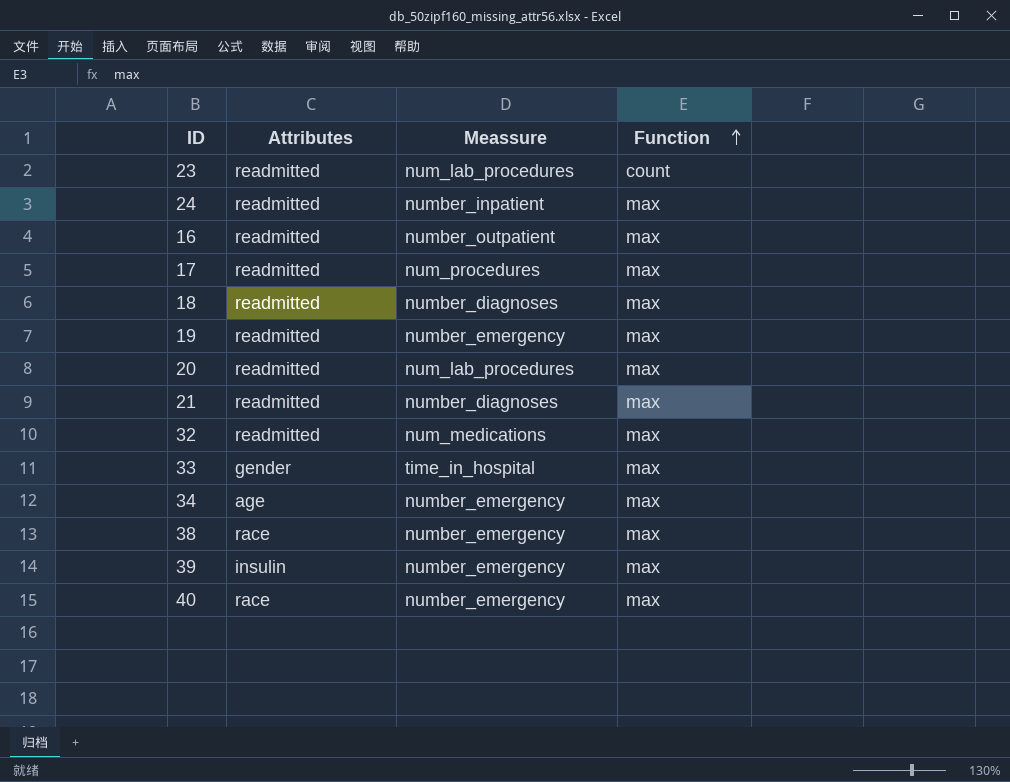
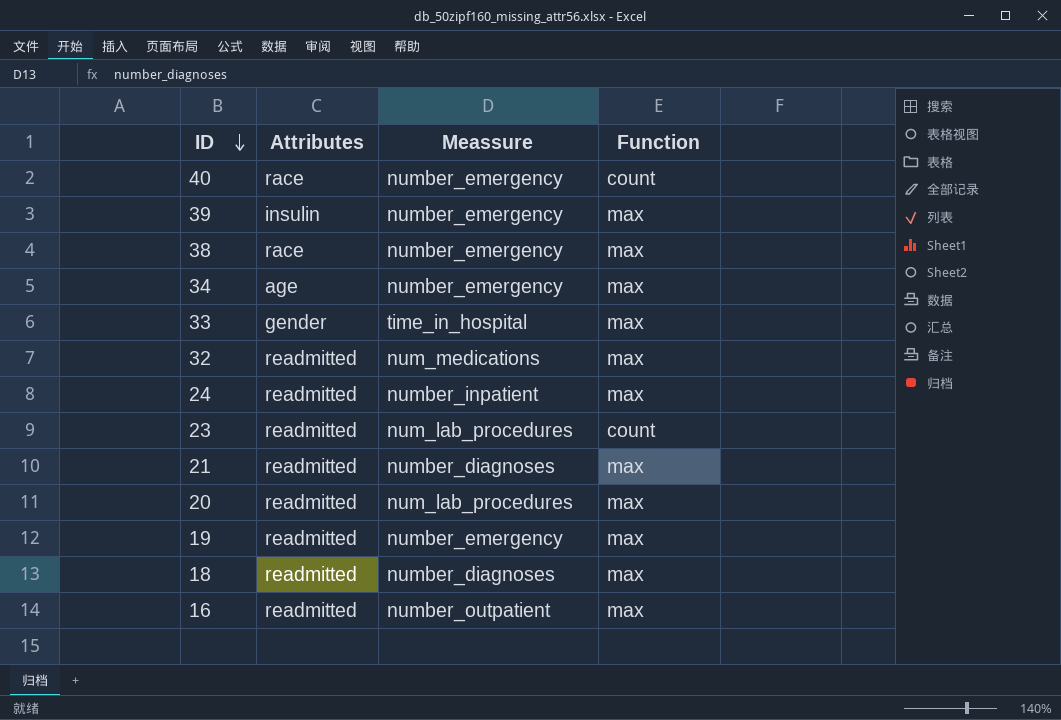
row order: Function ascending -> ID descending
row 17: readmitted | num_procedures | max -> none
40 | Function: max -> count

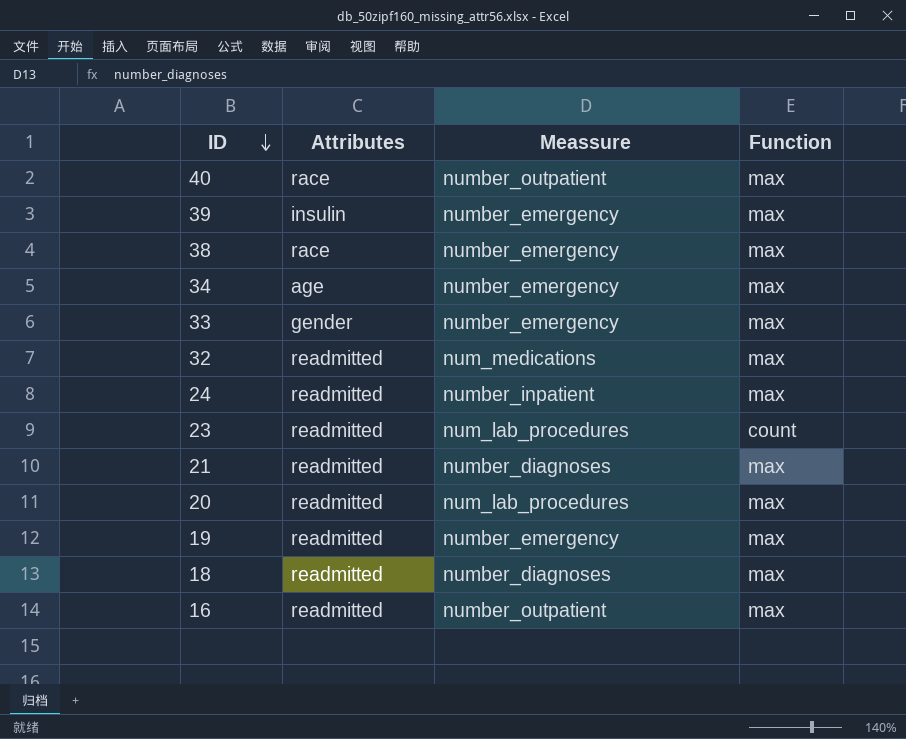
40 | Meassure: number_emergency -> number_outpatient
40 | Function: count -> max
33 | Meassure: time_in_hospital -> number_emergency

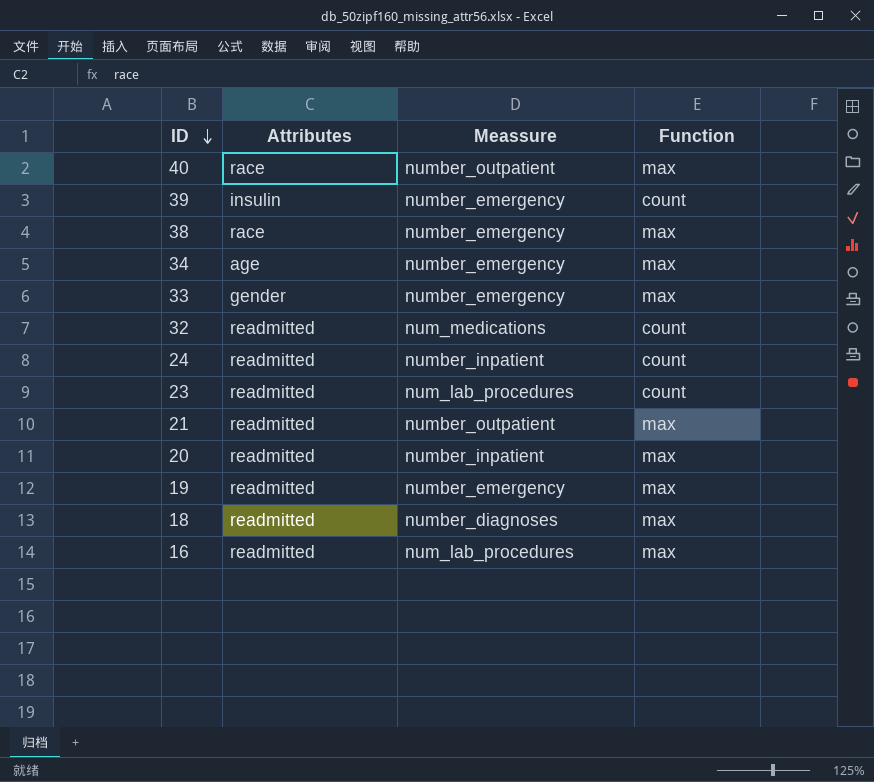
39 | Function: max -> count
32 | Function: max -> count
24 | Function: max -> count
21 | Meassure: number_diagnoses -> number_outpatient
20 | Meassure: num_lab_procedures -> number_inpatient
16 | Meassure: number_outpatient -> num_lab_procedures

